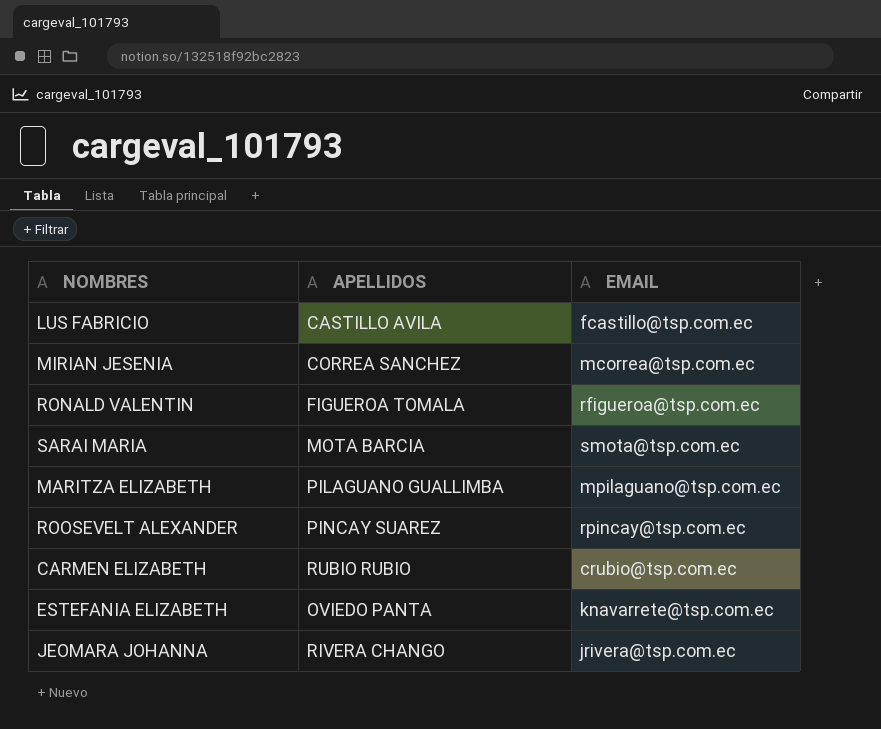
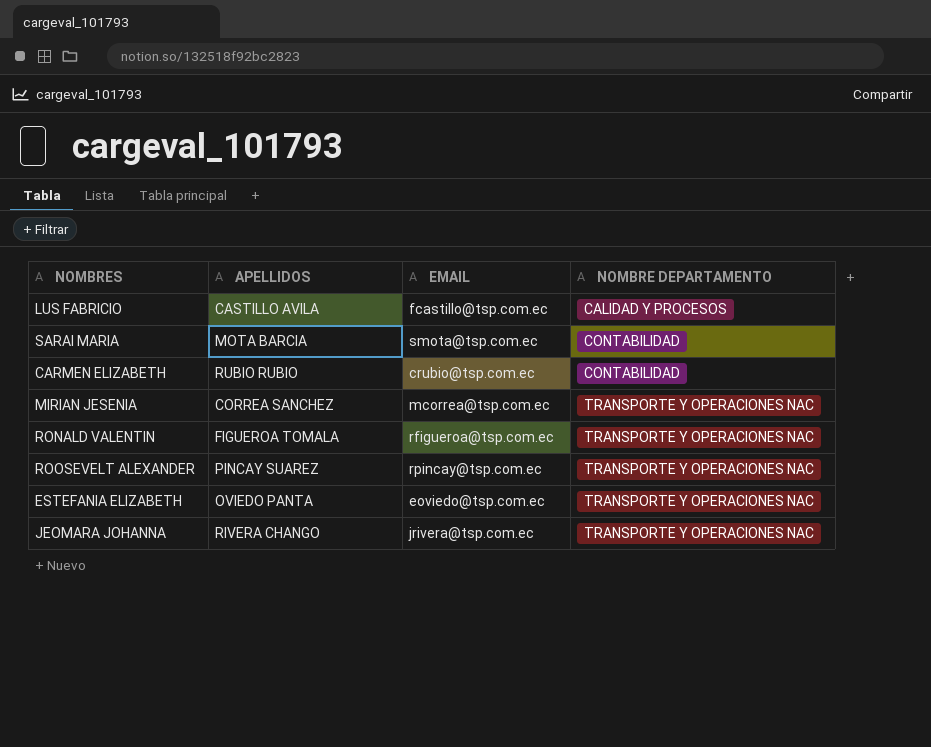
row order: none -> NOMBRE DEPARTAMENTO ascending
column NOMBRE DEPARTAMENTO | position: none -> 4
row MARITZA ELIZABETH: PILAGUANO GUALLIMBA | mpilaguano@tsp.com.ec -> none
ESTEFANIA ELIZABETH | EMAIL: knavarrete@tsp.com.ec -> eoviedo@tsp.com.ec

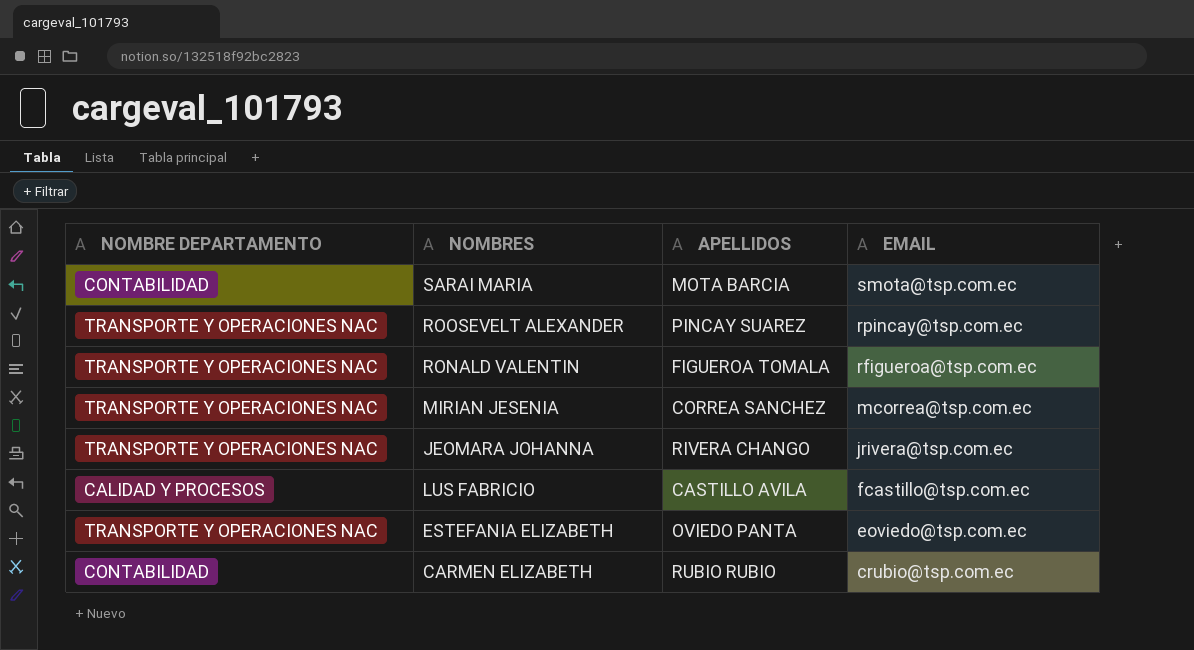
row order: NOMBRE DEPARTAMENTO ascending -> EMAIL descending
column NOMBRE DEPARTAMENTO | position: 4 -> 1

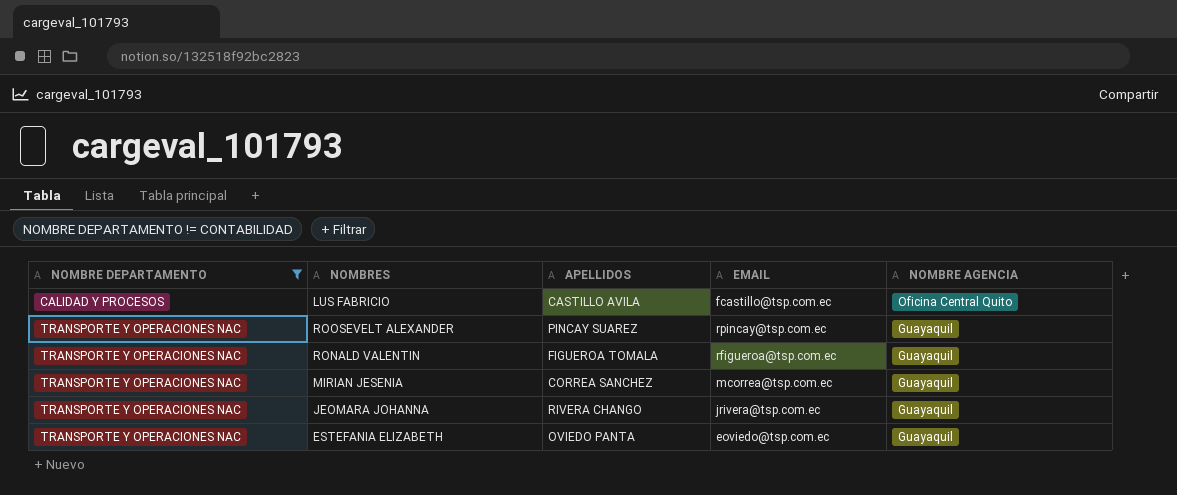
filter: none -> NOMBRE DEPARTAMENTO != CONTABILIDAD
row order: EMAIL descending -> NOMBRE DEPARTAMENTO ascending
column NOMBRE AGENCIA | position: none -> 5

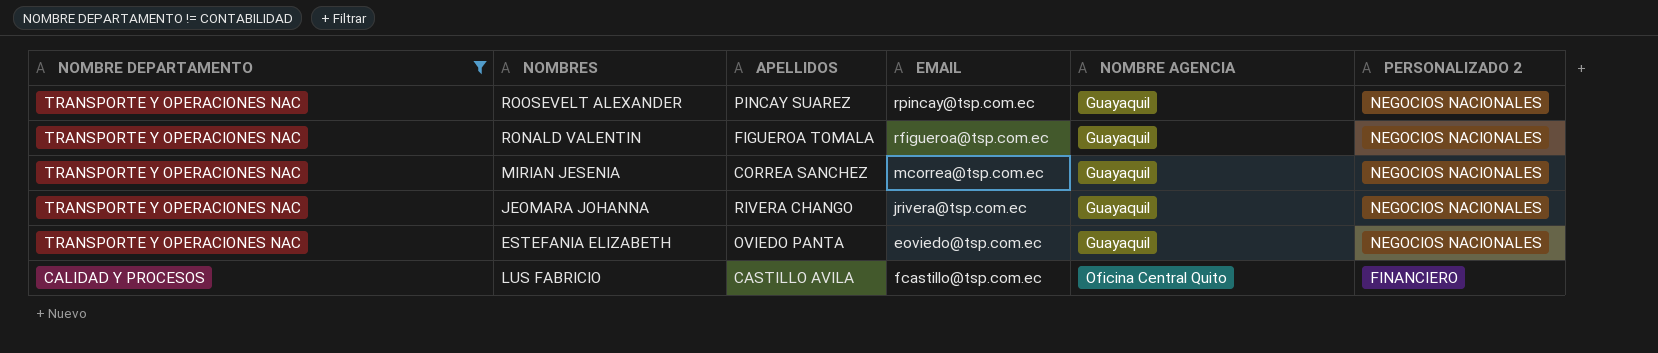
row order: NOMBRE DEPARTAMENTO ascending -> NOMBRE DEPARTAMENTO descending
column PERSONALIZADO 2 | position: none -> 6

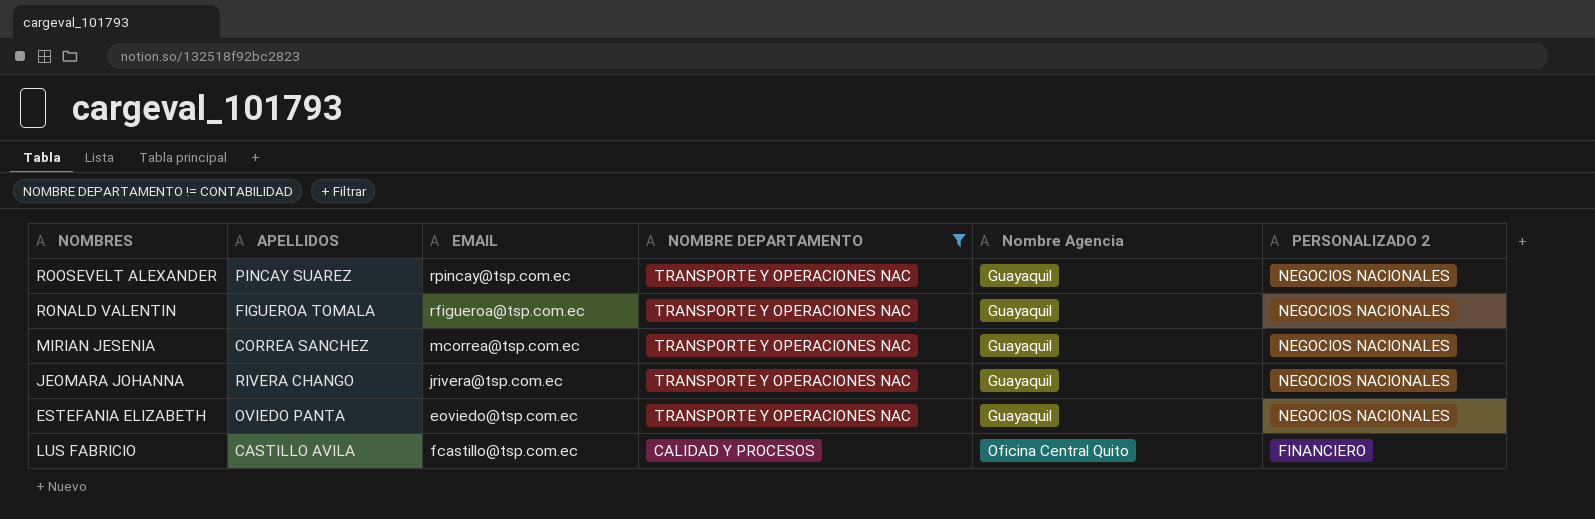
column NOMBRE DEPARTAMENTO | position: 1 -> 4
column name: NOMBRE AGENCIA -> Nombre Agencia

